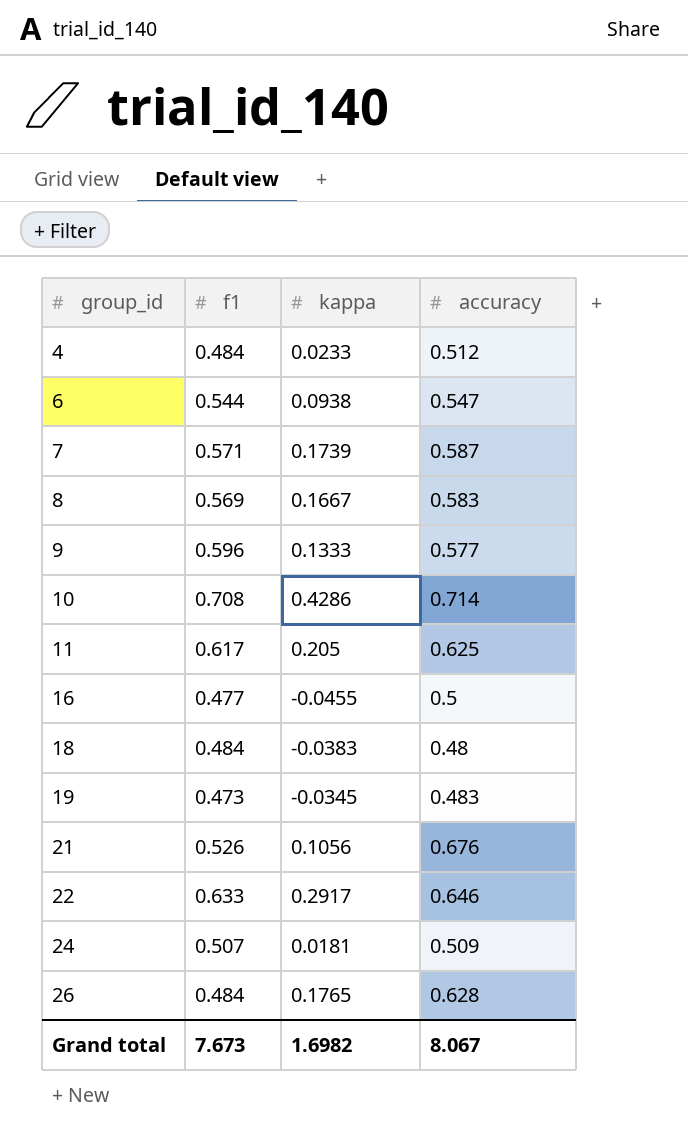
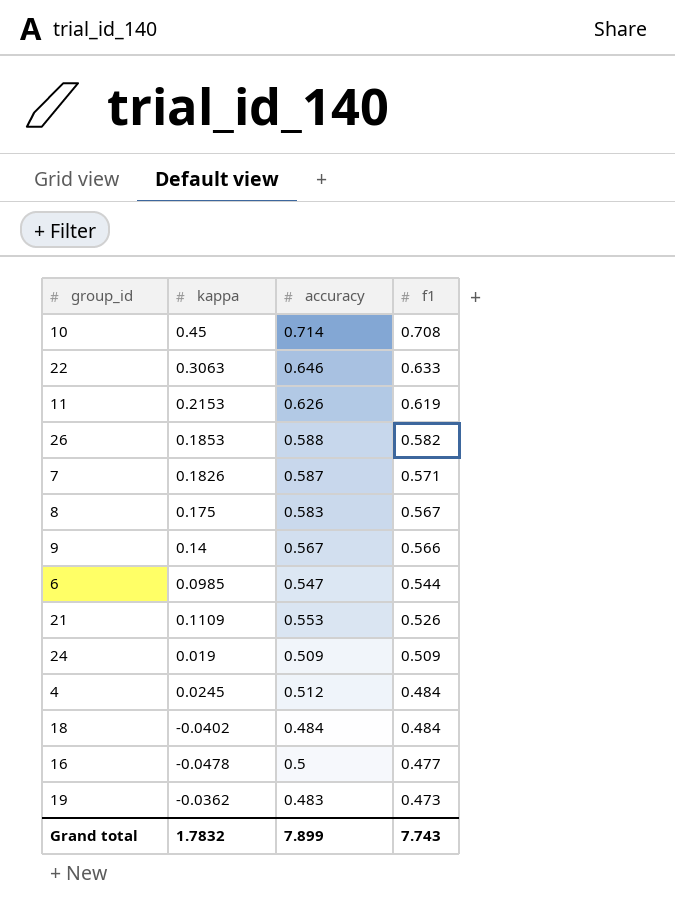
row order: group_id ascending -> f1 descending
column f1 | position: 2 -> 4
10 | kappa: 0.4286 -> 0.45
22 | kappa: 0.2917 -> 0.3063
11 | kappa: 0.205 -> 0.2153
11 | accuracy: 0.625 -> 0.626
11 | f1: 0.617 -> 0.619
26 | kappa: 0.1765 -> 0.1853
26 | accuracy: 0.628 -> 0.588
26 | f1: 0.484 -> 0.582
7 | kappa: 0.1739 -> 0.1826
8 | kappa: 0.1667 -> 0.175
8 | f1: 0.569 -> 0.567
9 | kappa: 0.1333 -> 0.14
9 | accuracy: 0.577 -> 0.567
9 | f1: 0.596 -> 0.566
6 | kappa: 0.0938 -> 0.0985
21 | kappa: 0.1056 -> 0.1109
21 | accuracy: 0.676 -> 0.553
24 | kappa: 0.0181 -> 0.019
24 | f1: 0.507 -> 0.509
4 | kappa: 0.0233 -> 0.0245
18 | kappa: -0.0383 -> -0.0402
18 | accuracy: 0.48 -> 0.484
16 | kappa: -0.0455 -> -0.0478
19 | kappa: -0.0345 -> -0.0362
Grand total | kappa: 1.6982 -> 1.7832
Grand total | accuracy: 8.067 -> 7.899
Grand total | f1: 7.673 -> 7.743

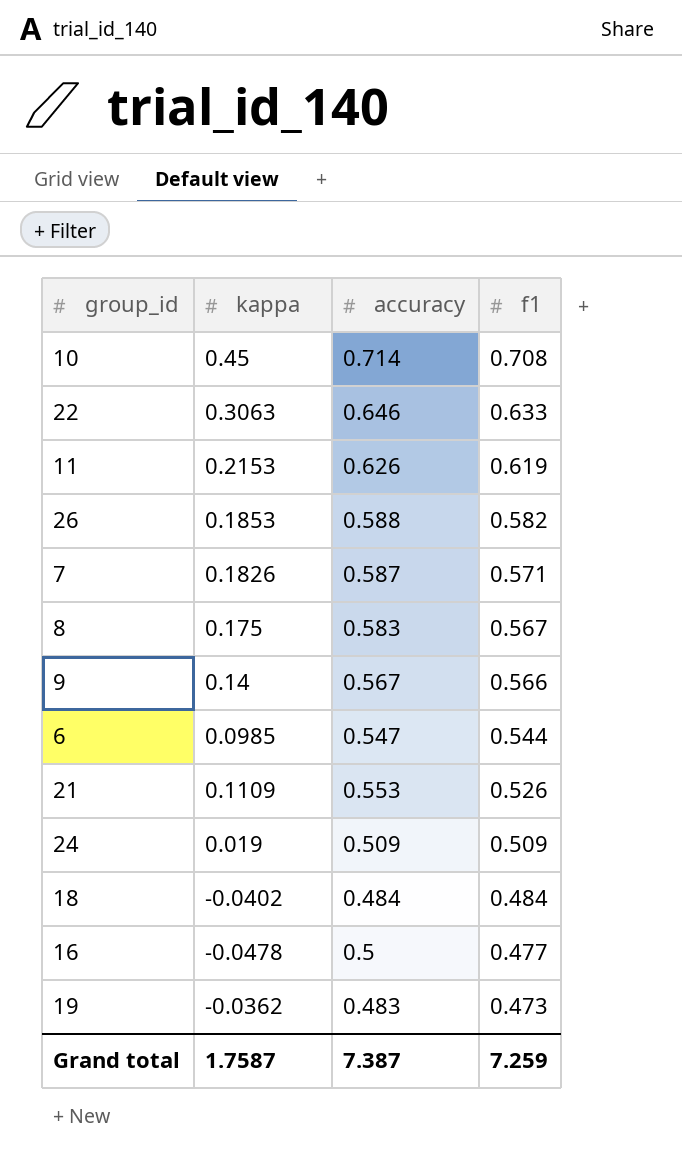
row 4: 0.0245 | 0.512 | 0.484 -> none
Grand total | kappa: 1.7832 -> 1.7587
Grand total | accuracy: 7.899 -> 7.387
Grand total | f1: 7.743 -> 7.259

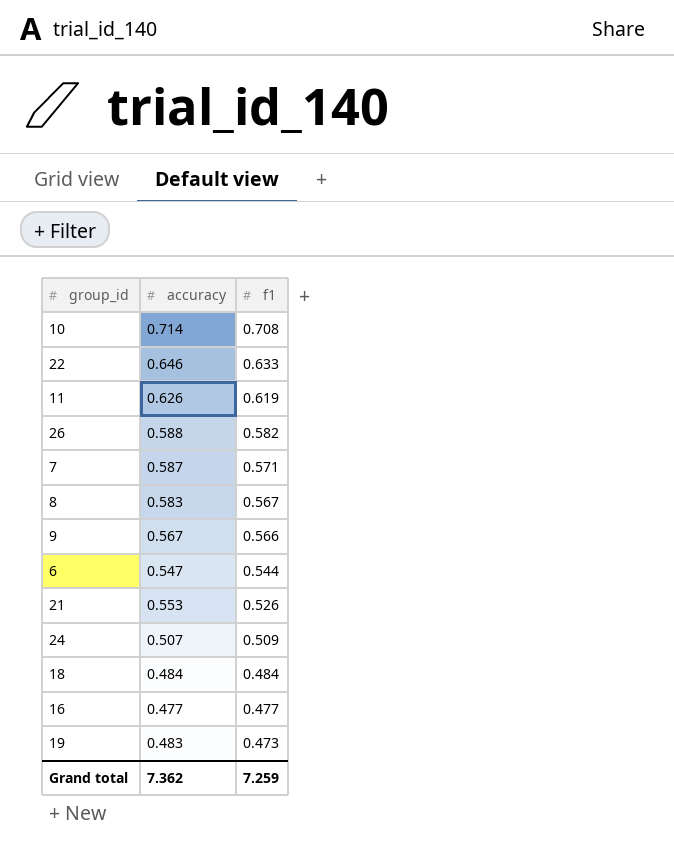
column kappa | position: 2 -> none
24 | accuracy: 0.509 -> 0.507
16 | accuracy: 0.5 -> 0.477
Grand total | accuracy: 7.387 -> 7.362

